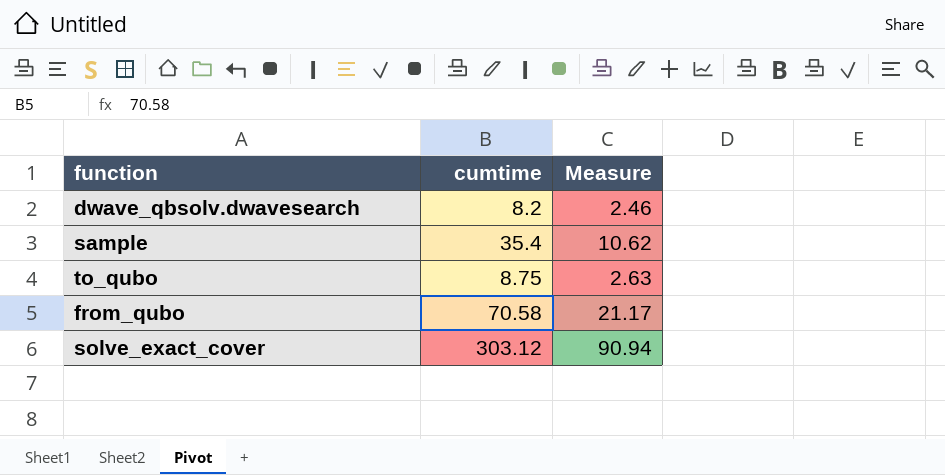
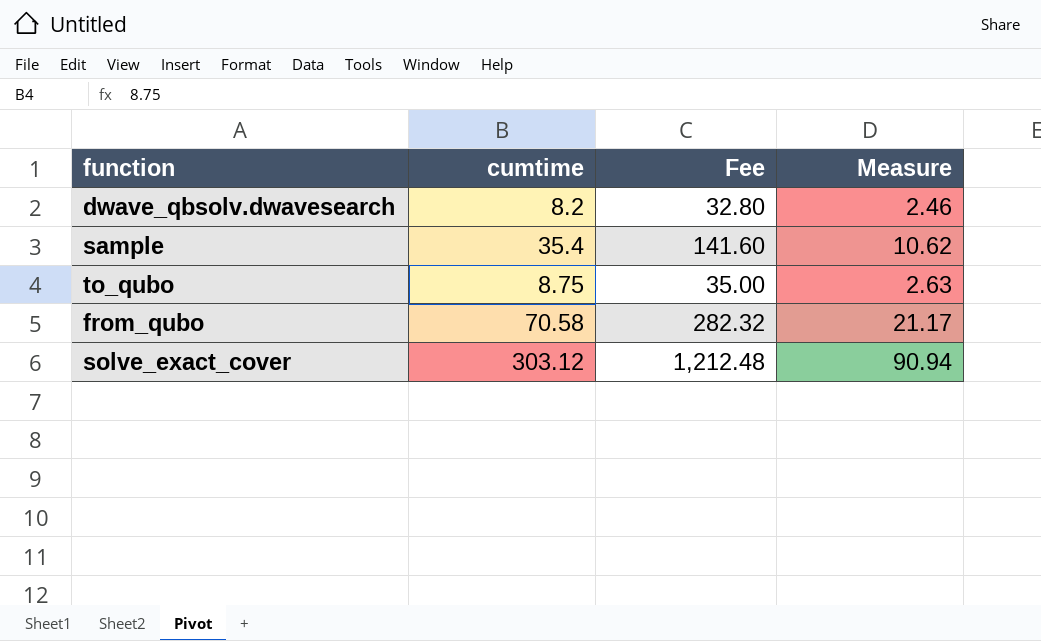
column Fee | formula: none -> [cumtime] * 4

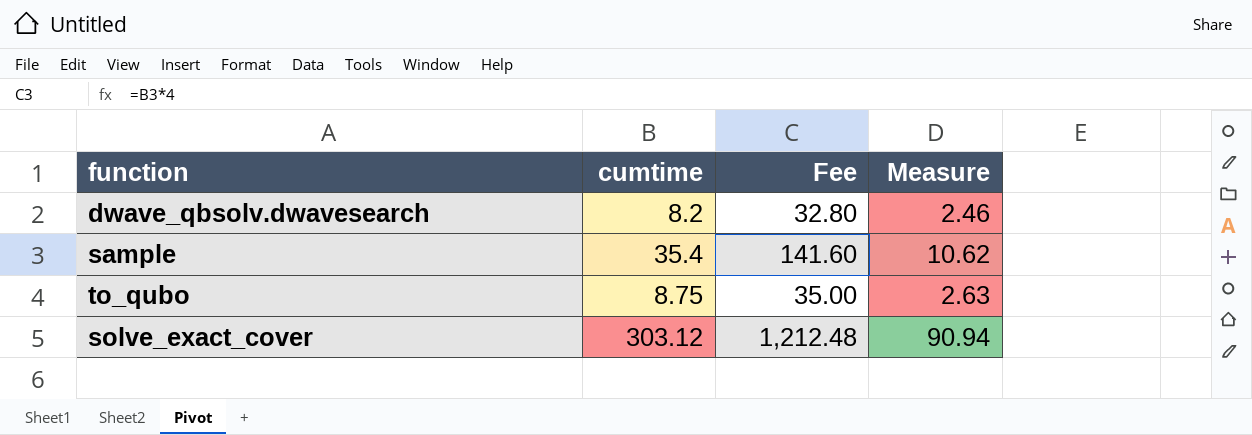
row from_qubo: 70.58 | 282.32 | 21.17 -> none

